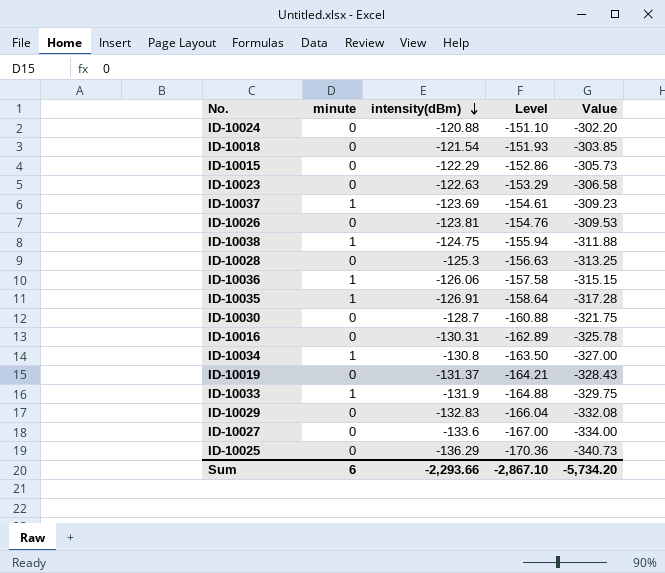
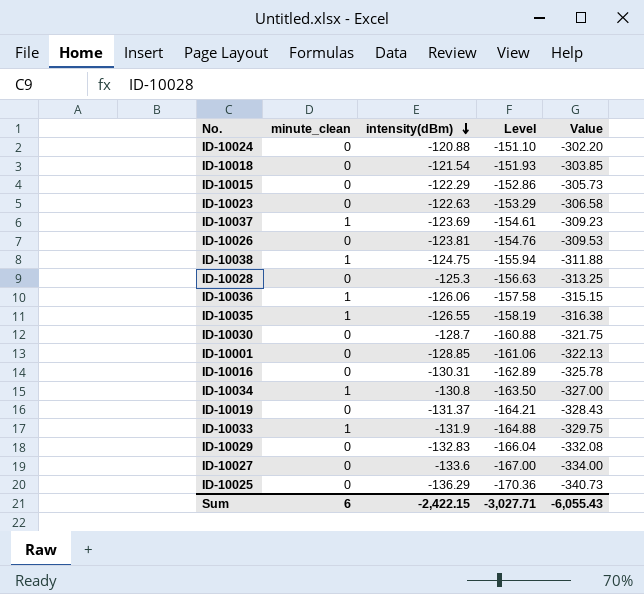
column name: minute -> minute_clean
ID-10035 | intensity(dBm): -126.91 -> -126.55
ID-10035 | Level: -158.64 -> -158.19
ID-10035 | Value: -317.28 -> -316.38
row ID-10001: none -> 0 | -128.85 | -161.06 | -322.13
Sum | intensity(dBm): -2,293.66 -> -2,422.15
Sum | Level: -2,867.10 -> -3,027.71
Sum | Value: -5,734.20 -> -6,055.43

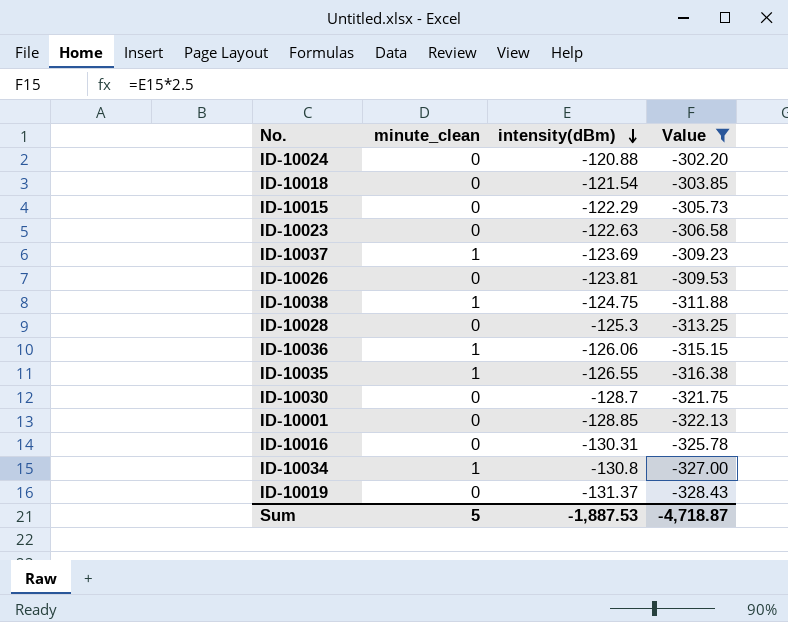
filter: none -> Value >= -328.43
column Level | formula: [intensity(dBm)] * 1.25 -> none
Sum | minute_clean: 6 -> 5
Sum | intensity(dBm): -2,422.15 -> -1,887.53
Sum | Value: -6,055.43 -> -4,718.87

